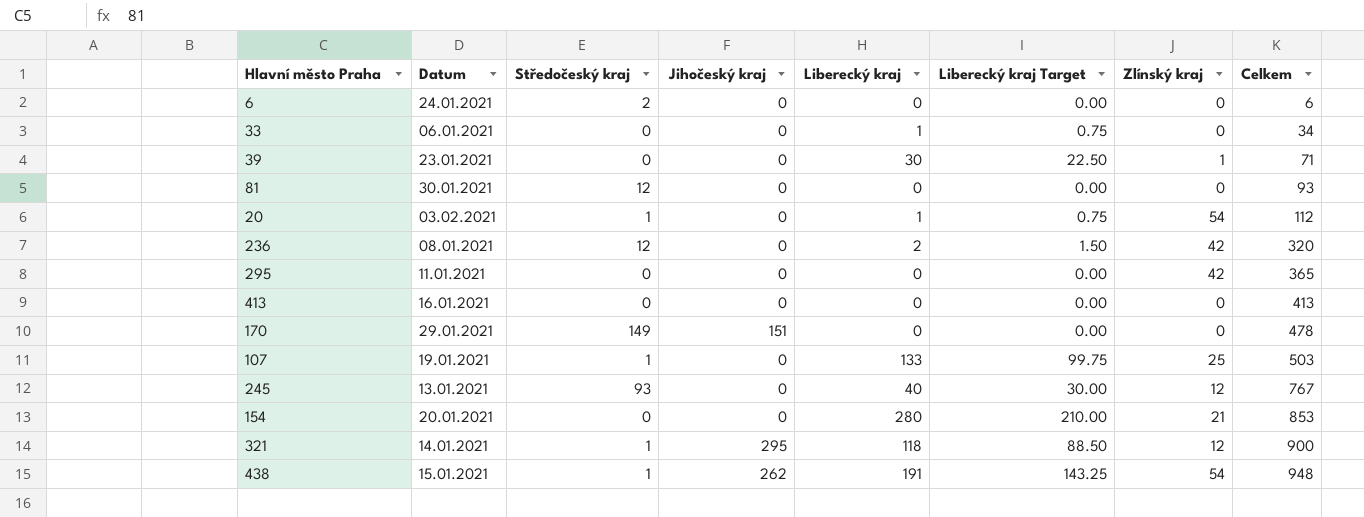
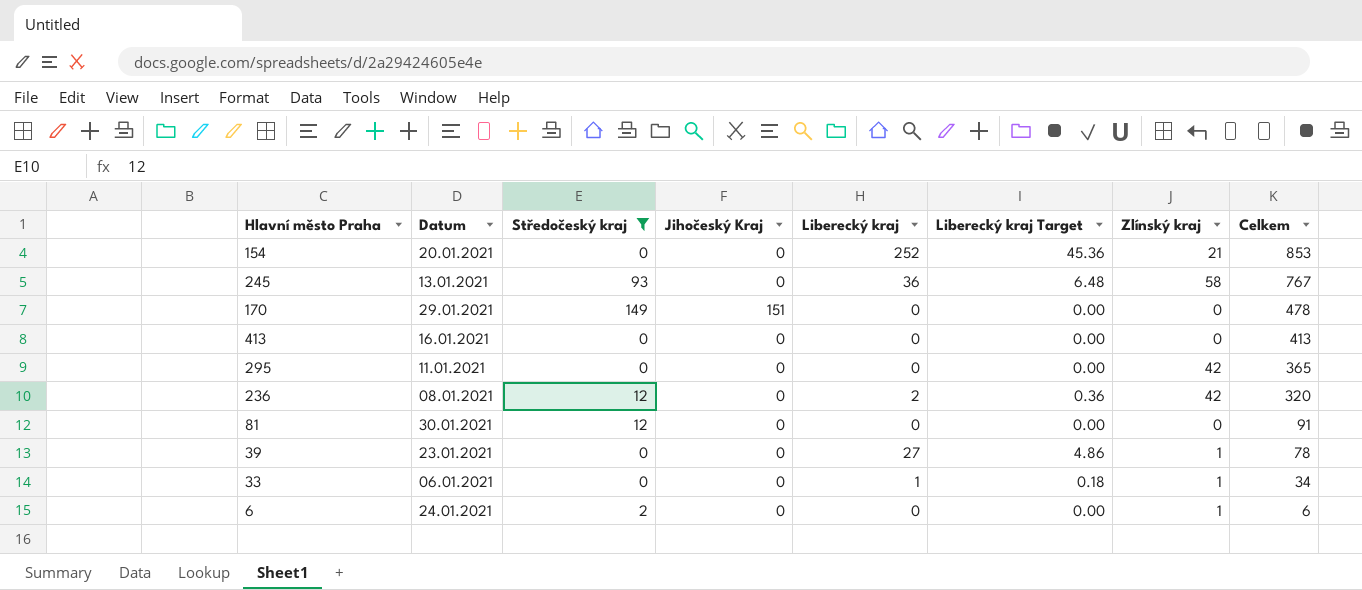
filter: none -> Středočeský kraj != 1
row order: Celkem ascending -> Celkem descending
column name: Jihočeský kraj -> Jihočeský Kraj
column Liberecký kraj Target | formula: [Liberecký kraj] * 0.75 -> [Liberecký kraj] * 0.18
154 | Liberecký kraj: 280 -> 252
245 | Liberecký kraj: 40 -> 36
245 | Zlínský kraj: 12 -> 58
81 | Celkem: 93 -> 91
39 | Liberecký kraj: 30 -> 27
39 | Celkem: 71 -> 78
33 | Zlínský kraj: 0 -> 1
6 | Zlínský kraj: 0 -> 1

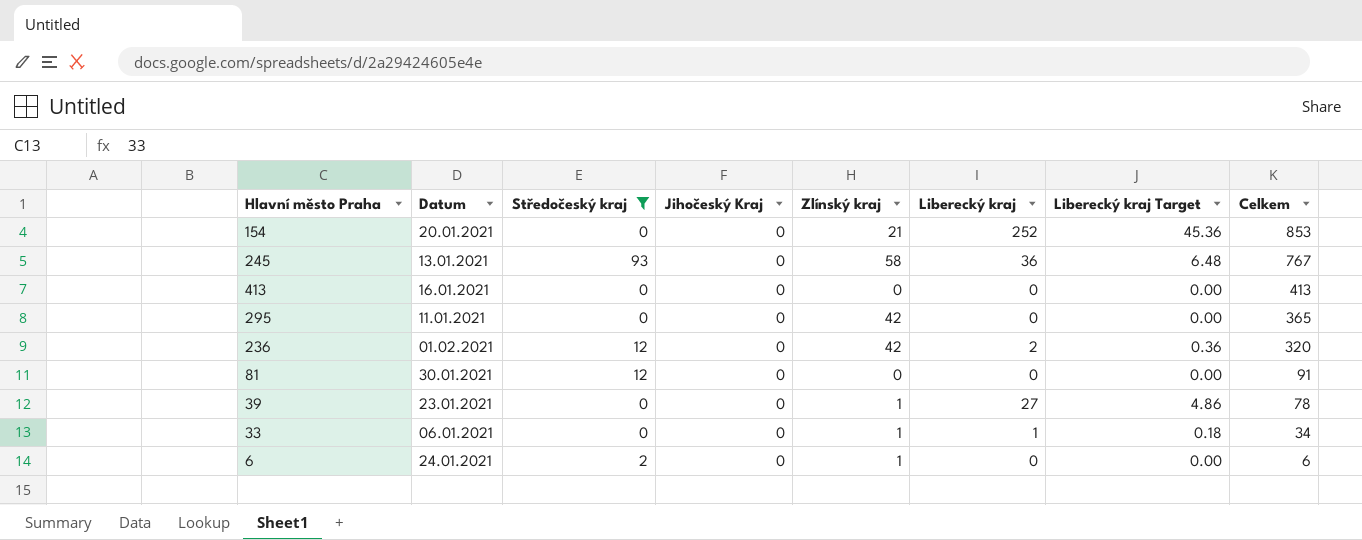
column Zlínský kraj | position: 7 -> 5
row 170: 29.01.2021 | 149 | 151 | 0 | 0.00 | 0 | 478 -> none
236 | Datum: 08.01.2021 -> 01.02.2021

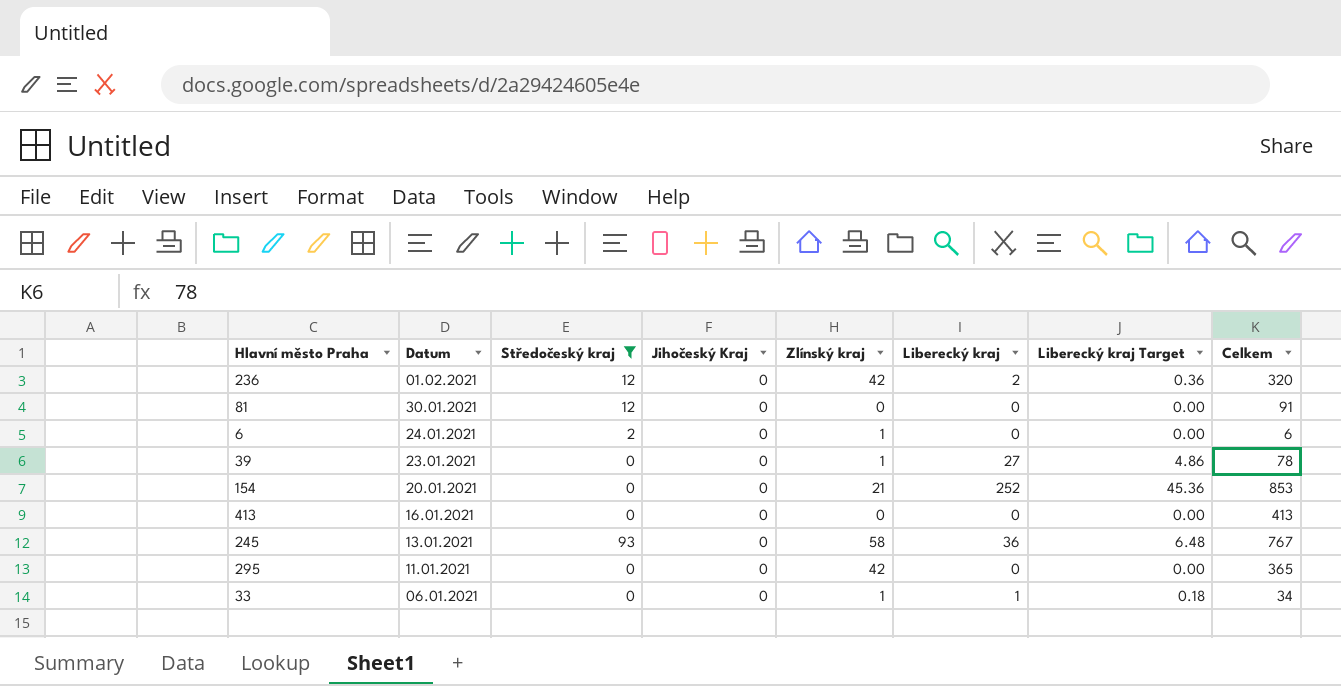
row order: Celkem descending -> Datum descending

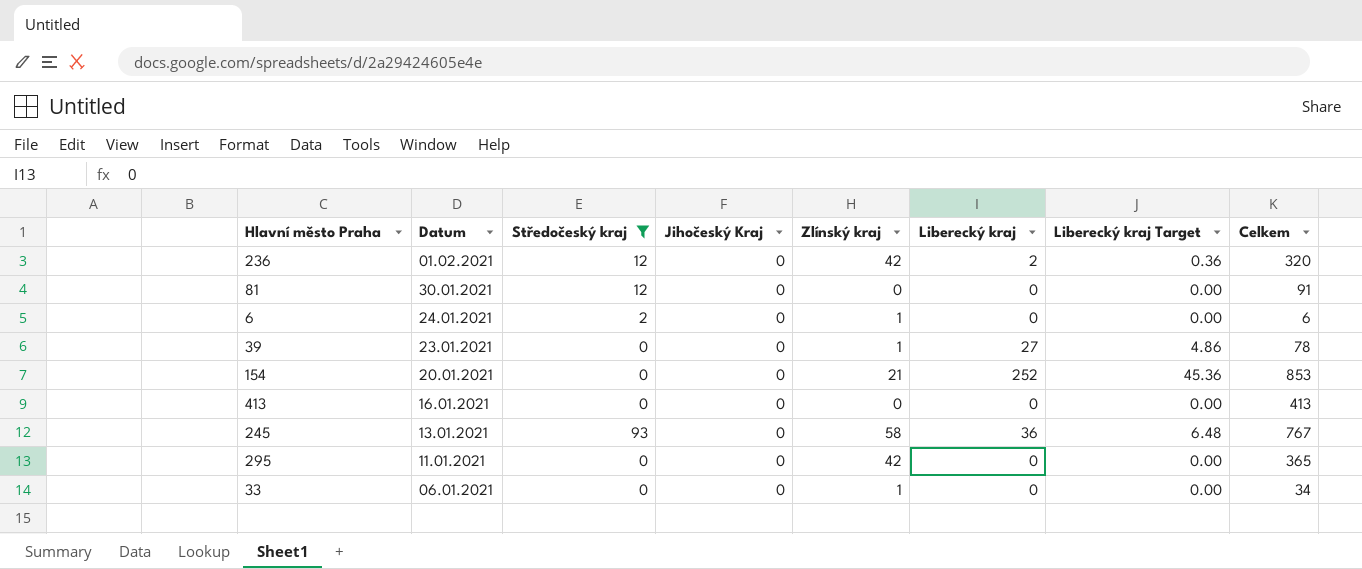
33 | Liberecký kraj: 1 -> 0
33 | Liberecký kraj Target: 0.18 -> 0.00

